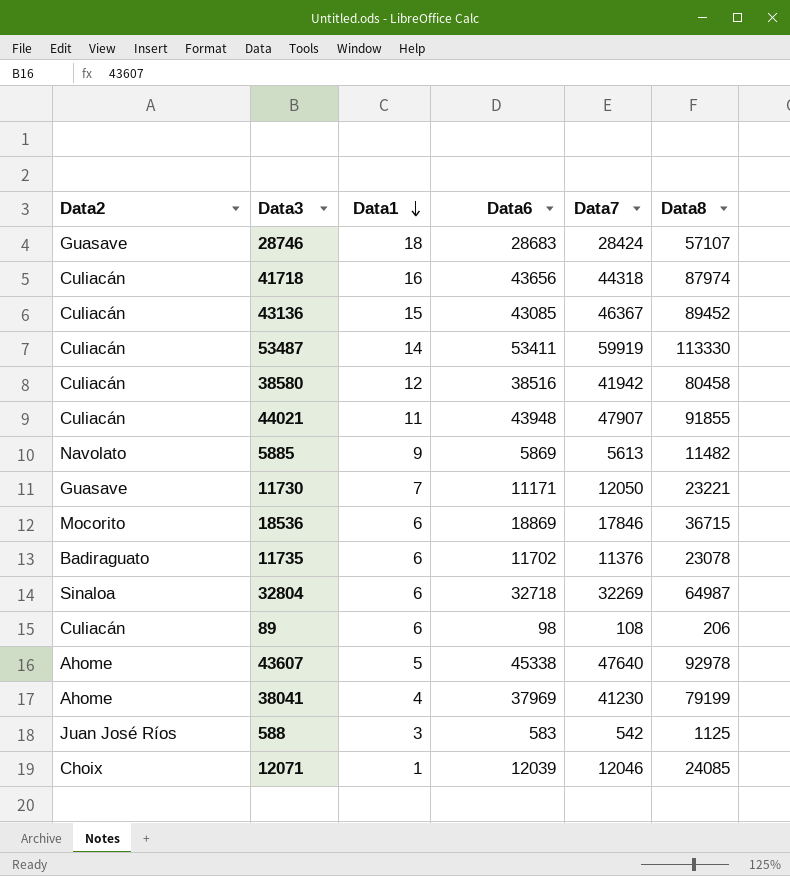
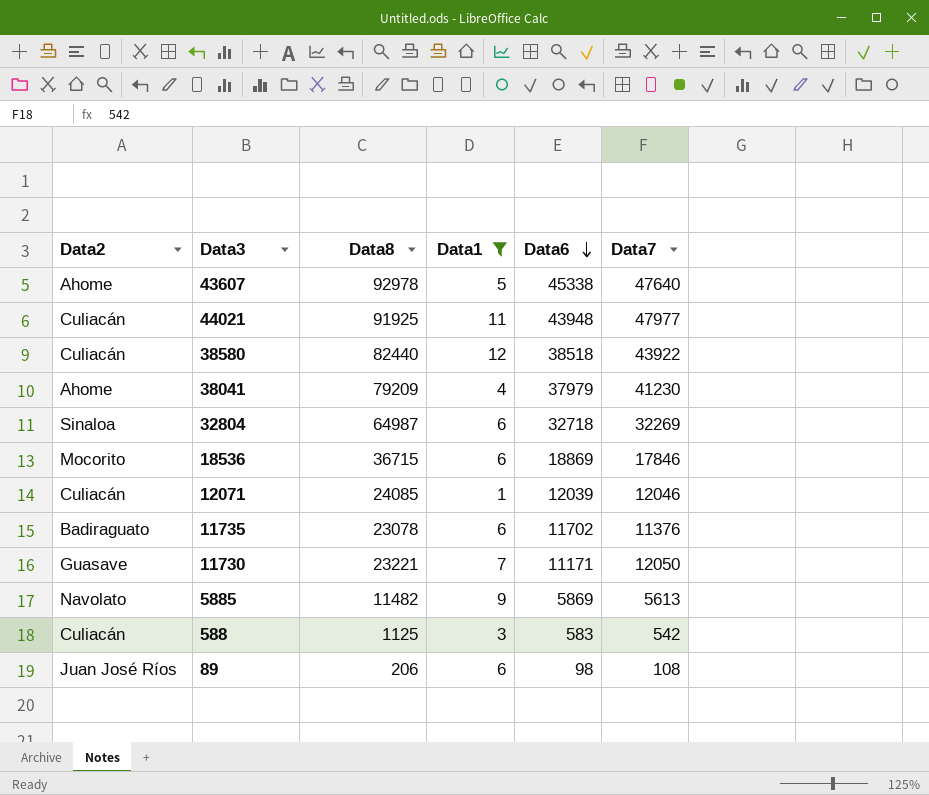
filter: none -> Data1 <= 12
row order: Data1 descending -> Data6 descending
column Data8 | position: 6 -> 3
44021 | Data8: 91855 -> 91925
44021 | Data7: 47907 -> 47977
38580 | Data8: 80458 -> 82440
38580 | Data6: 38516 -> 38518
38580 | Data7: 41942 -> 43922
38041 | Data8: 79199 -> 79209
38041 | Data6: 37969 -> 37979
12071 | Data2: Choix -> Culiacán
588 | Data2: Juan José Ríos -> Culiacán
89 | Data2: Culiacán -> Juan José Ríos

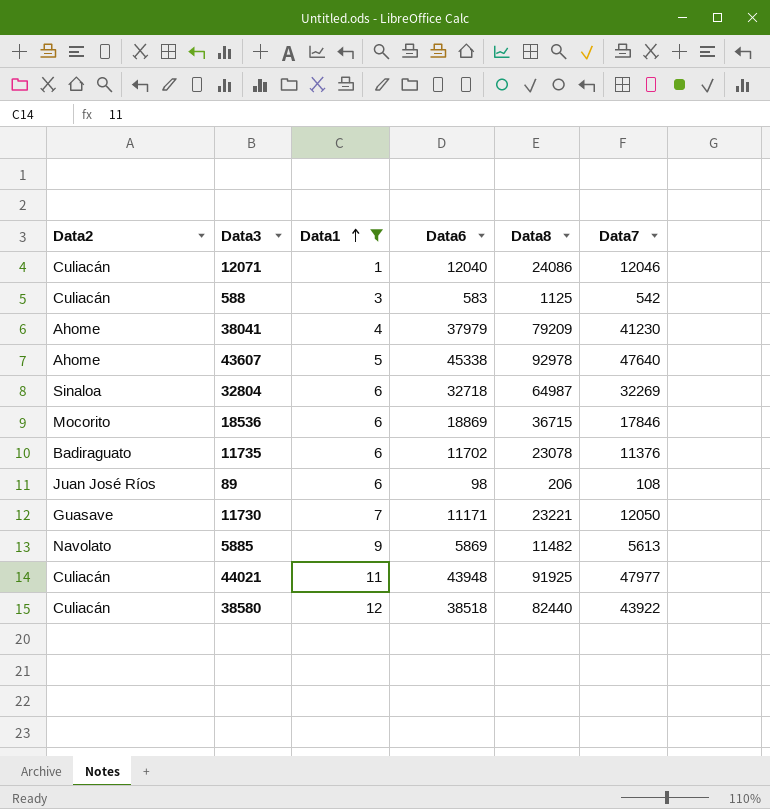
row order: Data6 descending -> Data1 ascending
column Data8 | position: 3 -> 5
12071 | Data6: 12039 -> 12040
12071 | Data8: 24085 -> 24086

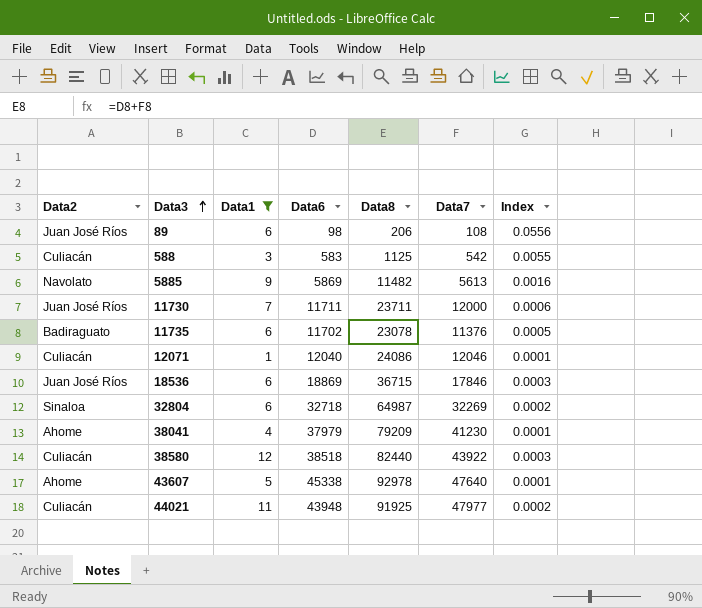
row order: Data1 ascending -> Data3 ascending
column Index | formula: none -> [Data1] / [Data7]
11730 | Data2: Guasave -> Juan José Ríos
11730 | Data6: 11171 -> 11711
11730 | Data8: 23221 -> 23711
11730 | Data7: 12050 -> 12000
18536 | Data2: Mocorito -> Juan José Ríos

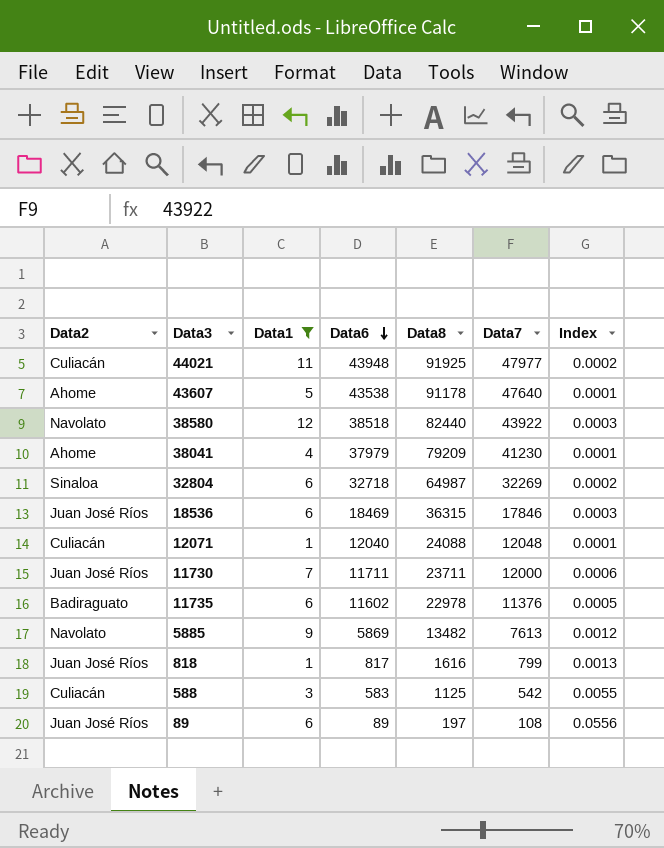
row order: Data3 ascending -> Data6 descending
43607 | Data6: 45338 -> 43538
43607 | Data8: 92978 -> 91178
38580 | Data2: Culiacán -> Navolato
18536 | Data6: 18869 -> 18469
18536 | Data8: 36715 -> 36315
12071 | Data8: 24086 -> 24088
12071 | Data7: 12046 -> 12048
11735 | Data6: 11702 -> 11602
11735 | Data8: 23078 -> 22978
5885 | Data8: 11482 -> 13482
5885 | Data7: 5613 -> 7613
5885 | Index: 0.0016 -> 0.0012
row 818: none -> Juan José Ríos | 1 | 817 | 1616 | 799 | 0.0013
89 | Data6: 98 -> 89
89 | Data8: 206 -> 197

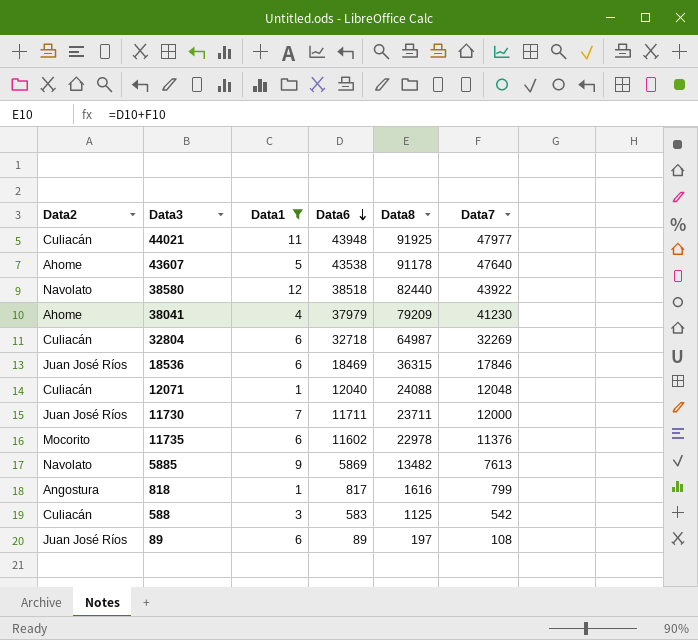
column Index | formula: [Data1] / [Data7] -> none
32804 | Data2: Sinaloa -> Culiacán
11735 | Data2: Badiraguato -> Mocorito
818 | Data2: Juan José Ríos -> Angostura

